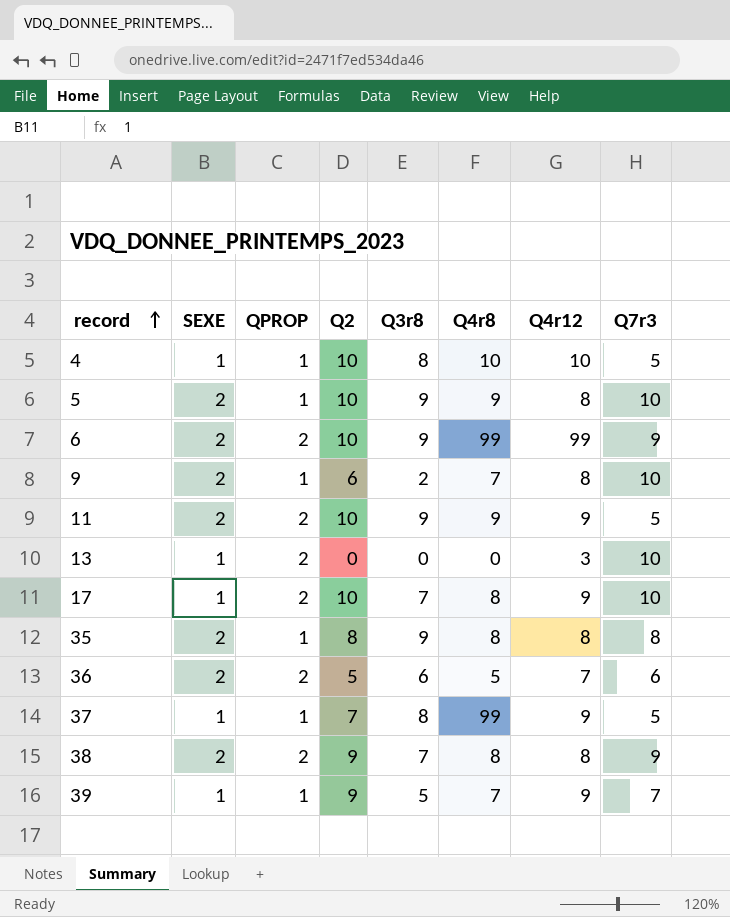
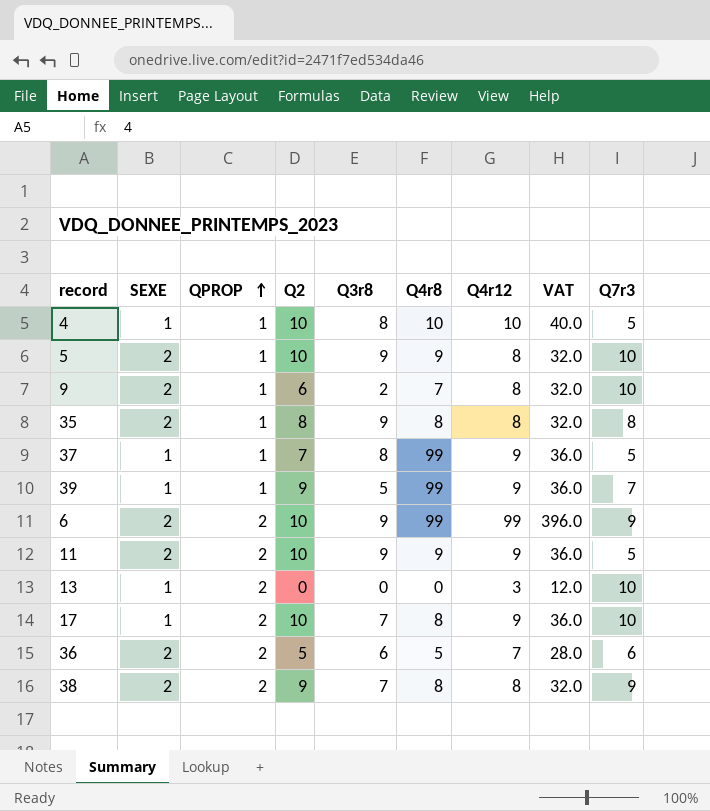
row order: record ascending -> QPROP ascending
column VAT | formula: none -> [Q4r12] * 4
39 | Q4r8: 7 -> 99

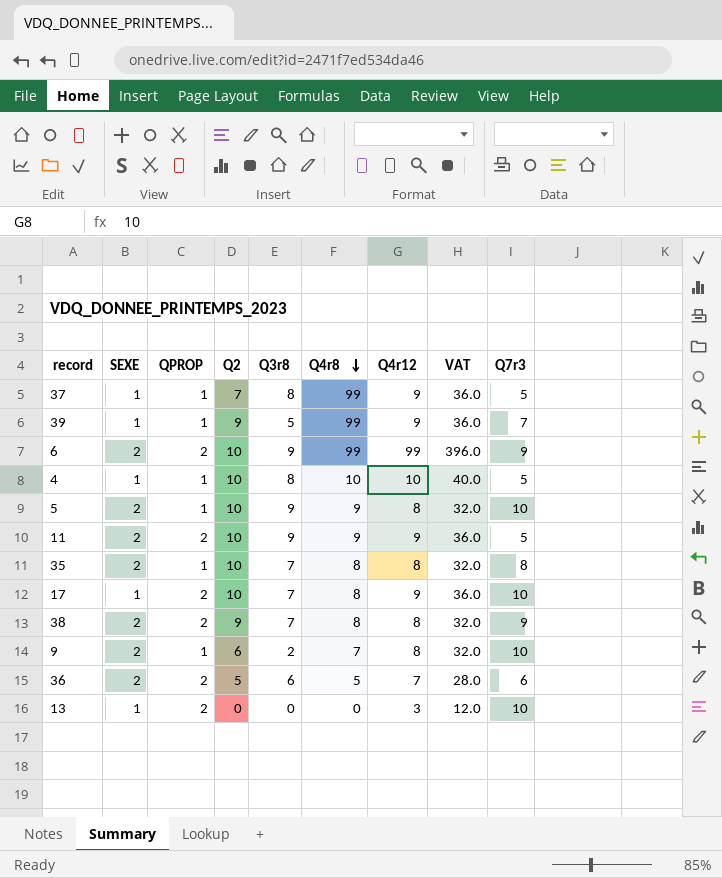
row order: QPROP ascending -> Q4r8 descending
35 | Q2: 8 -> 10
35 | Q3r8: 9 -> 7

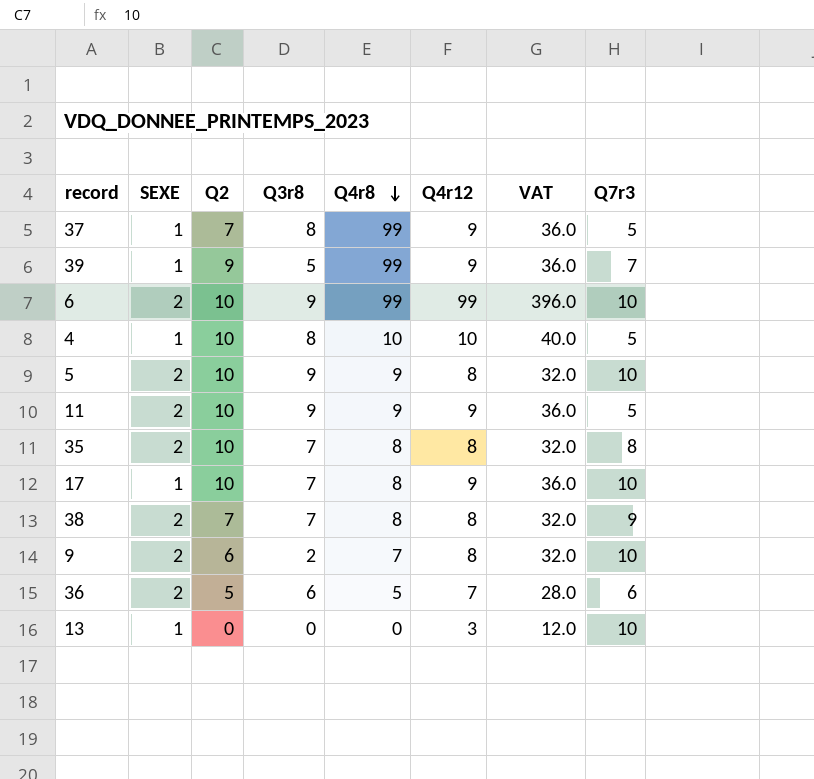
column QPROP | position: 3 -> none
6 | Q7r3: 9 -> 10
38 | Q2: 9 -> 7

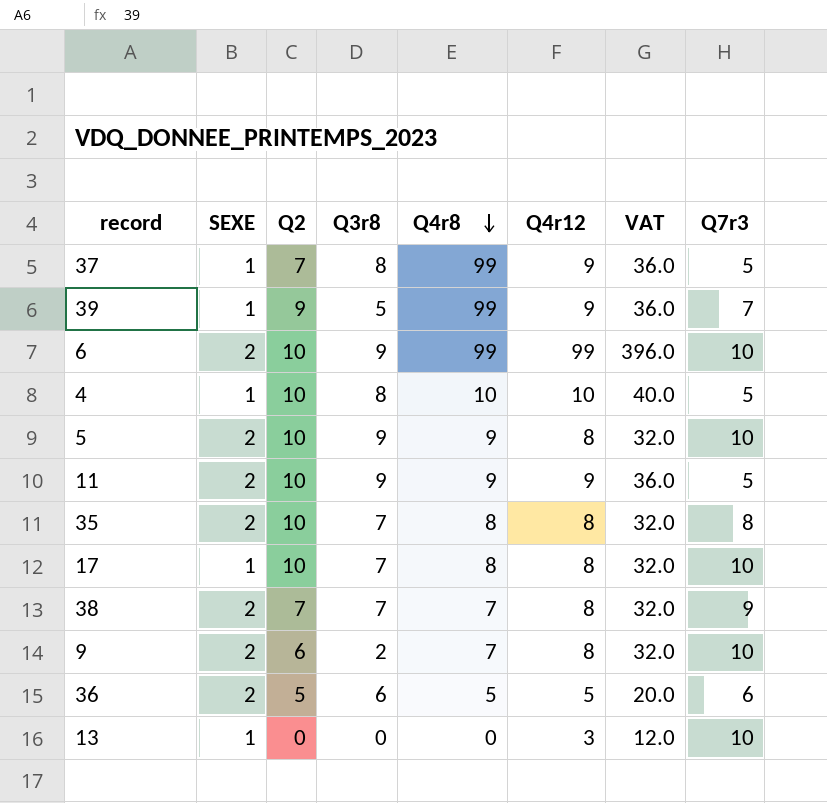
17 | Q4r12: 9 -> 8
17 | VAT: 36.0 -> 32.0
38 | Q4r8: 8 -> 7
36 | Q4r12: 7 -> 5
36 | VAT: 28.0 -> 20.0

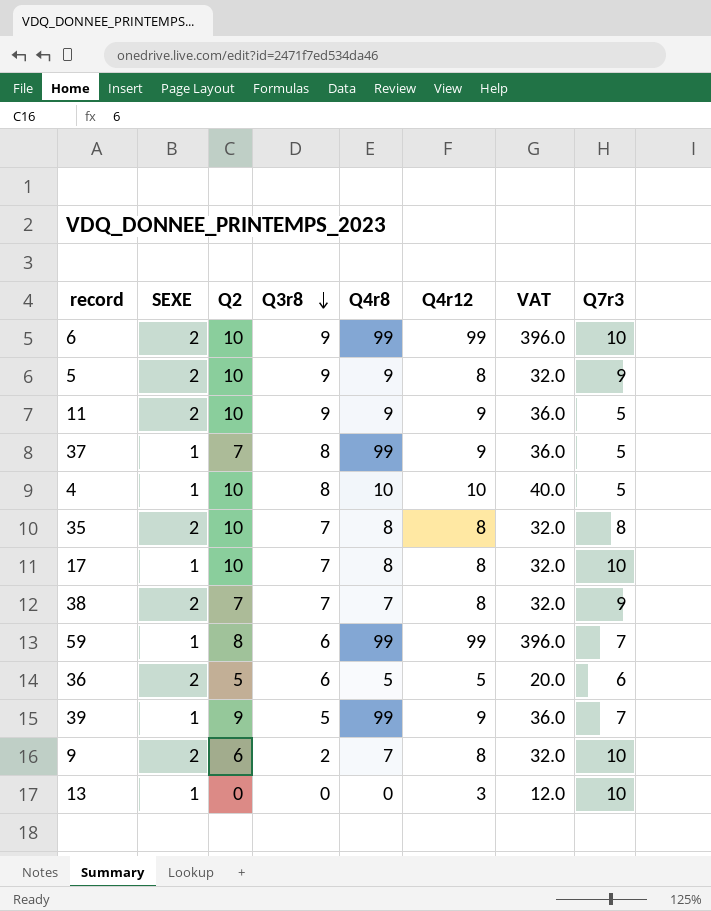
row order: Q4r8 descending -> Q3r8 descending
5 | Q7r3: 10 -> 9
row 59: none -> 1 | 8 | 6 | 99 | 99 | 396.0 | 7

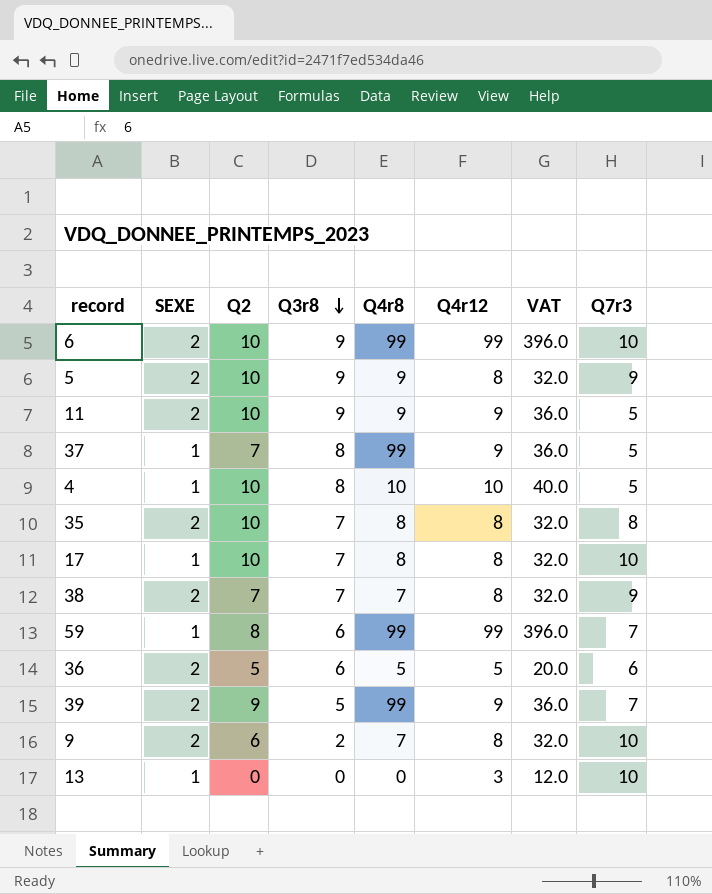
39 | SEXE: 1 -> 2

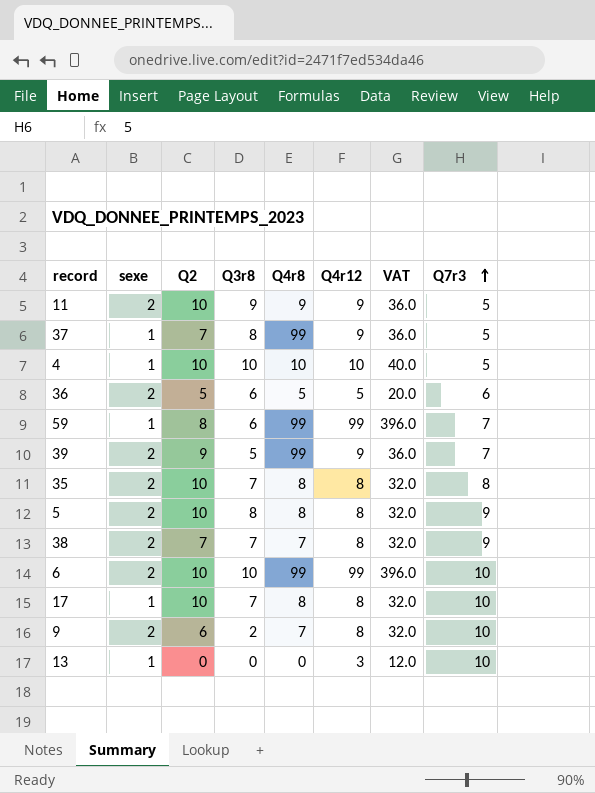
row order: Q3r8 descending -> Q7r3 ascending
column name: SEXE -> sexe
4 | Q3r8: 8 -> 10
5 | Q3r8: 9 -> 8
5 | Q4r8: 9 -> 8
6 | Q3r8: 9 -> 10

